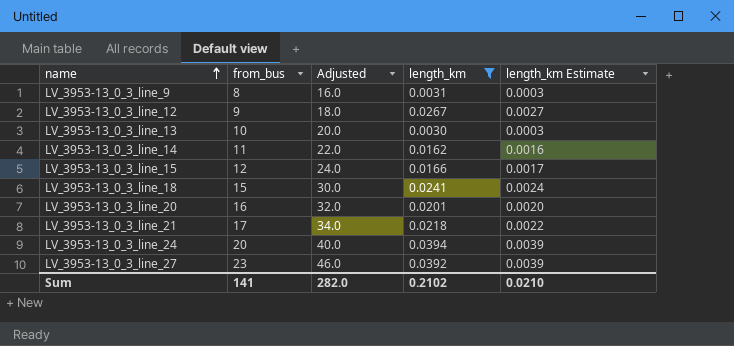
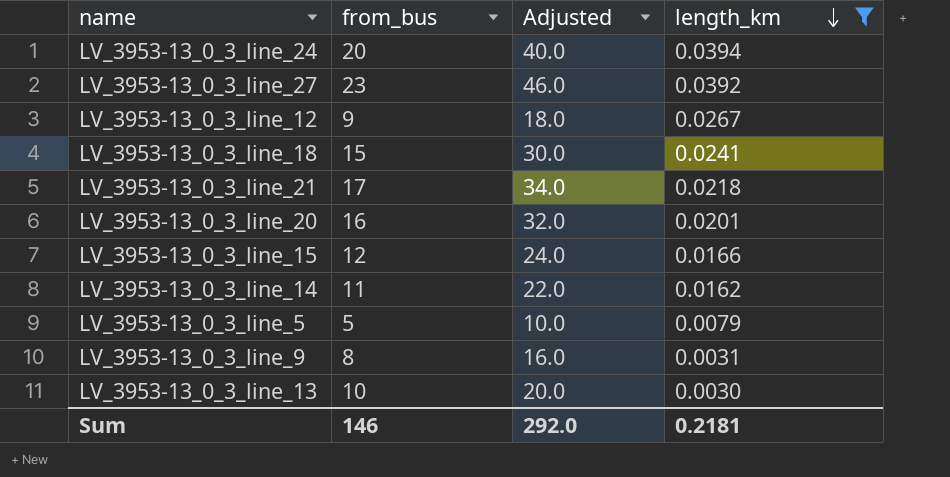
row order: name ascending -> length_km descending
column length_km Estimate | formula: [length_km] * 0.1 -> none
row LV_3953-13_0_3_line_5: none -> 5 | 10.0 | 0.0079
Sum | from_bus: 141 -> 146
Sum | Adjusted: 282.0 -> 292.0
Sum | length_km: 0.2102 -> 0.2181

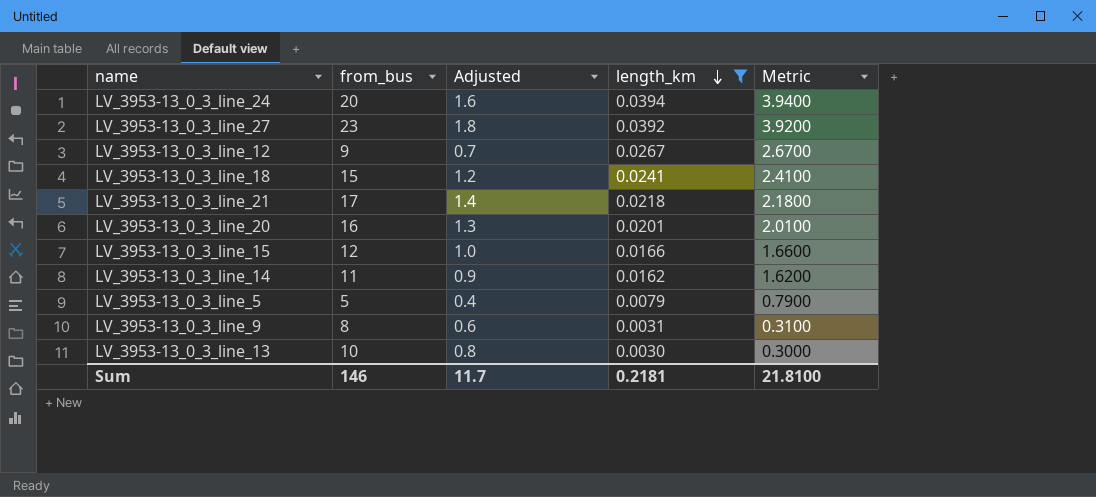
column Adjusted | formula: [from_bus] * 2 -> [from_bus] * 0.08
column Metric | formula: none -> [length_km] * 100
Sum | Adjusted: 292.0 -> 11.7

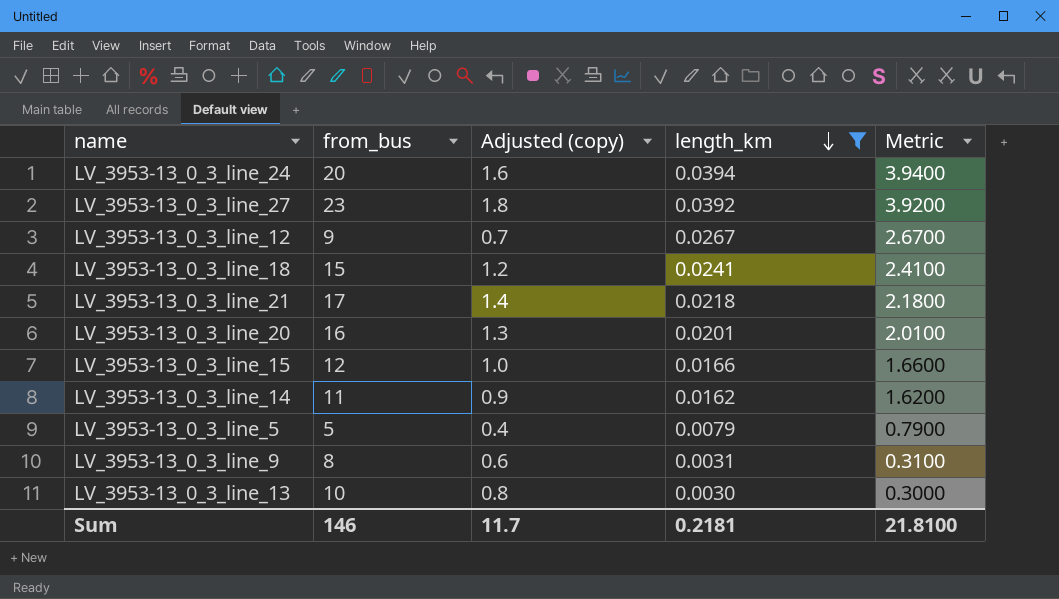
column name: Adjusted -> Adjusted (copy)

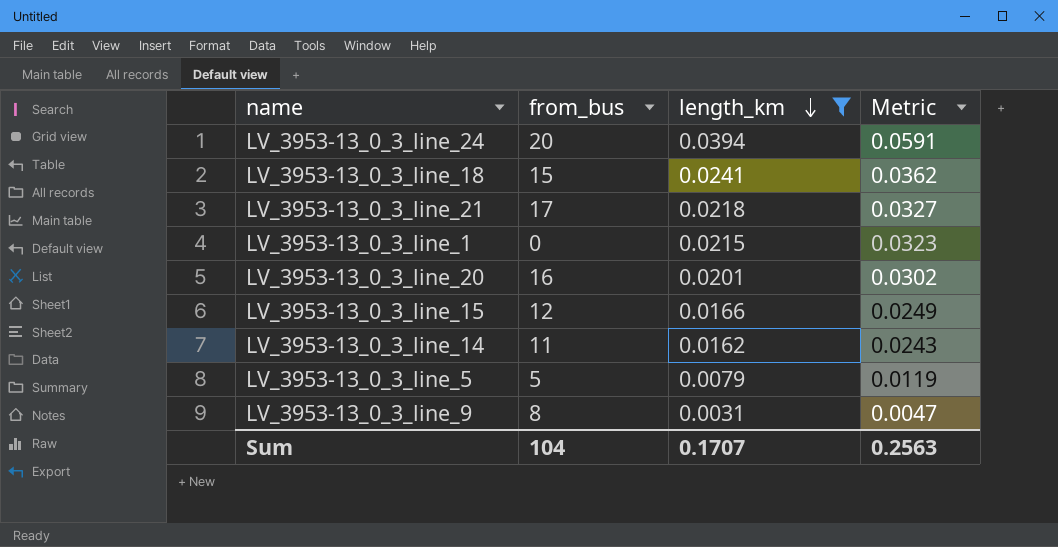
column Adjusted (copy) | formula: [from_bus] * 0.08 -> none
column Metric | formula: [length_km] * 100 -> [length_km] * 1.5
row LV_3953-13_0_3_line_27: 23 | 1.8 | 0.0392 | 3.9200 -> none
row LV_3953-13_0_3_line_12: 9 | 0.7 | 0.0267 | 2.6700 -> none
row LV_3953-13_0_3_line_13: 10 | 0.8 | 0.0030 | 0.3000 -> none
row LV_3953-13_0_3_line_1: none -> 0 | 0.0215 | 0.0323
Sum | from_bus: 146 -> 104
Sum | length_km: 0.2181 -> 0.1707
Sum | Metric: 21.8100 -> 0.2563

